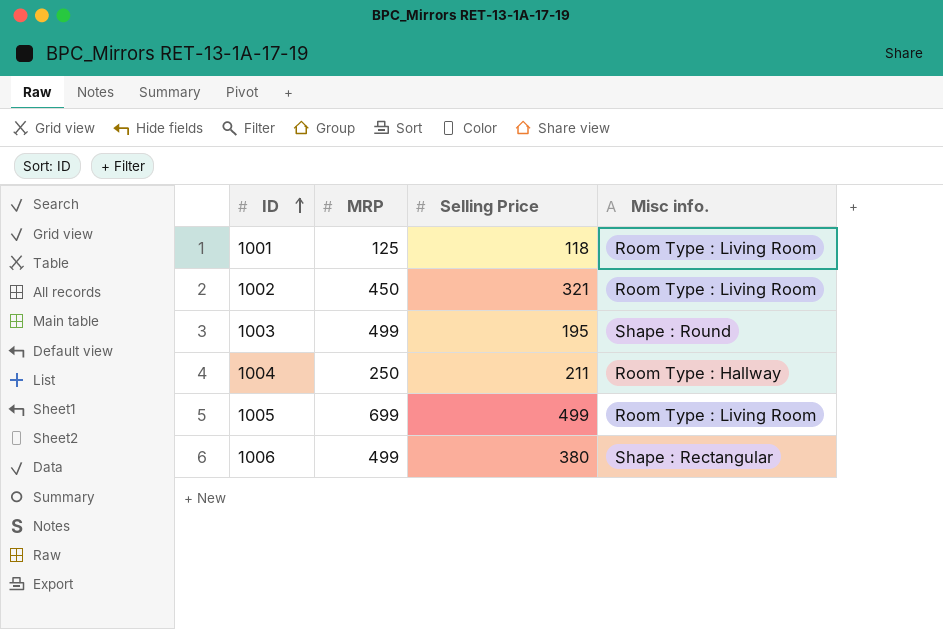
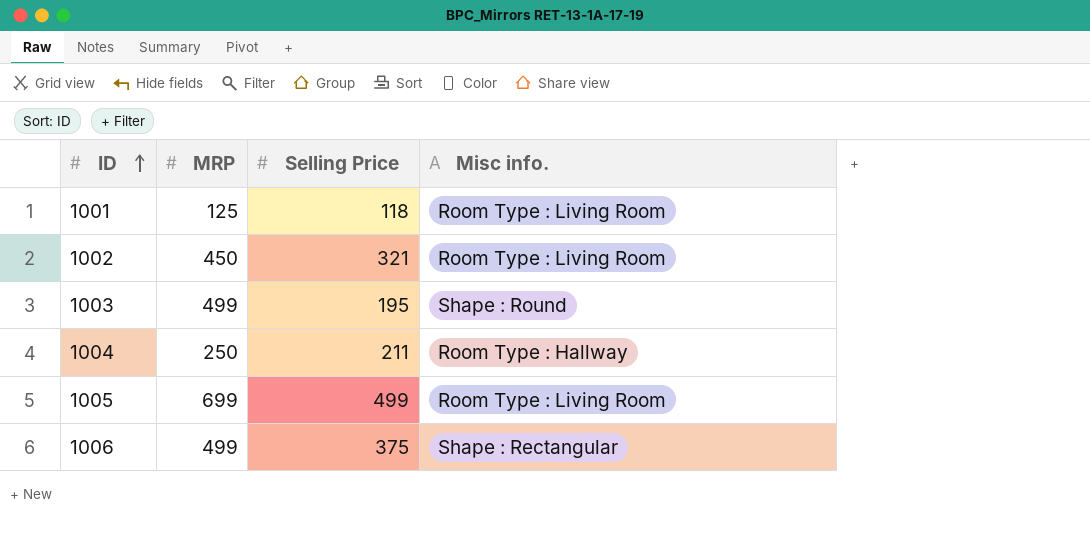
1006 | Selling Price: 380 -> 375

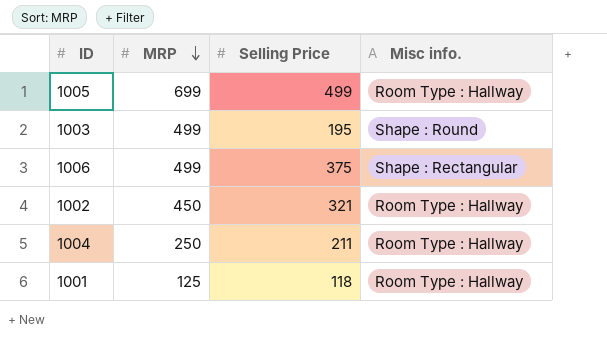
row order: ID ascending -> MRP descending
1005 | Misc info.: Room Type : Living Room -> Room Type : Hallway
1002 | Misc info.: Room Type : Living Room -> Room Type : Hallway
1001 | Misc info.: Room Type : Living Room -> Room Type : Hallway

